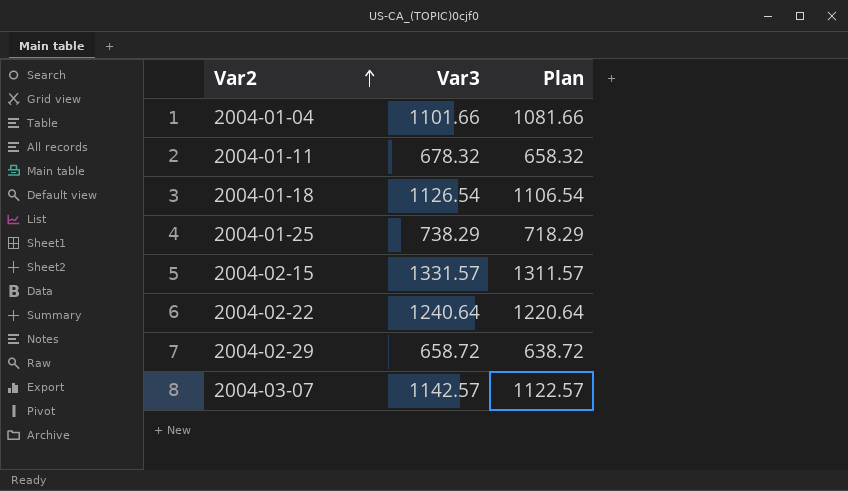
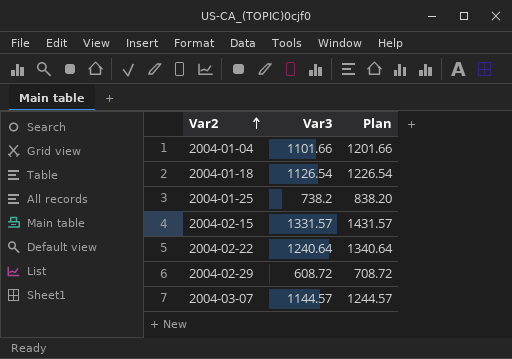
column Plan | formula: [Var3] - 20 -> [Var3] + 100
row 2004-01-11: 678.32 | 658.32 -> none
2004-01-25 | Var3: 738.29 -> 738.2
2004-02-29 | Var3: 658.72 -> 608.72
2004-03-07 | Var3: 1142.57 -> 1144.57

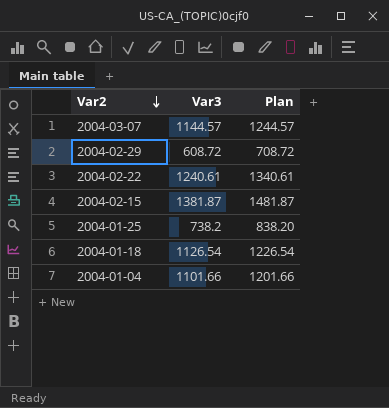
row order: Var2 ascending -> Var2 descending
2004-02-22 | Var3: 1240.64 -> 1240.61
2004-02-22 | Plan: 1340.64 -> 1340.61
2004-02-15 | Var3: 1331.57 -> 1381.87
2004-02-15 | Plan: 1431.57 -> 1481.87

